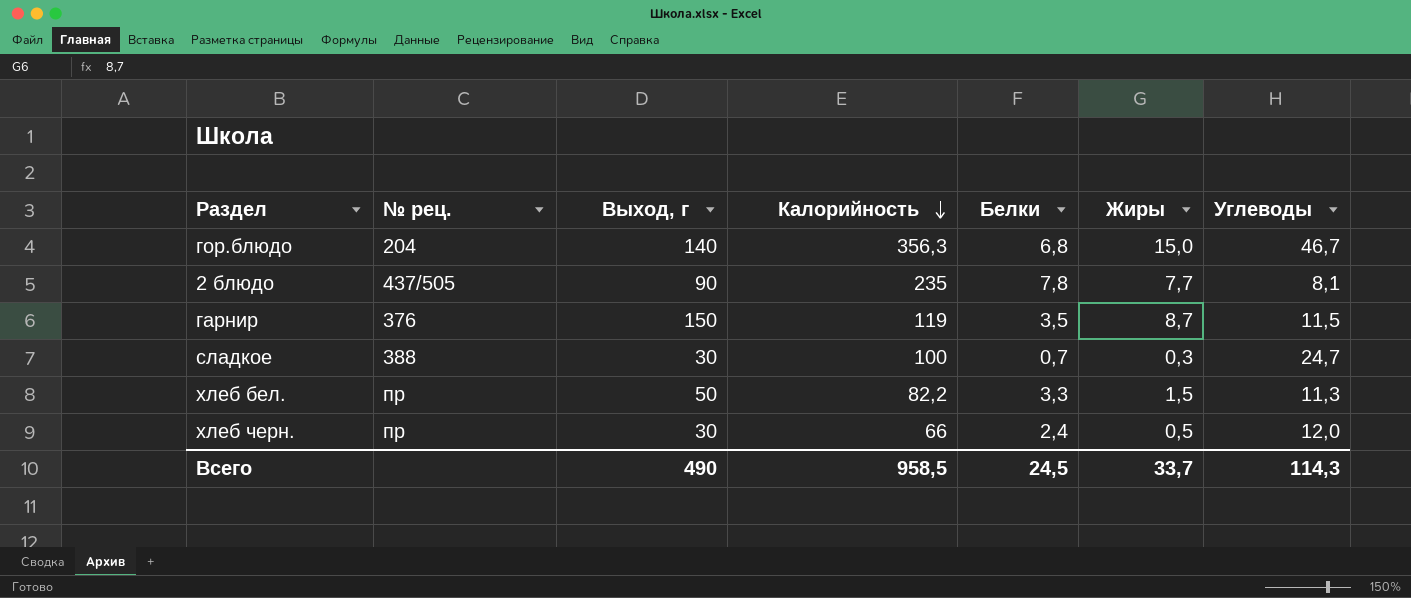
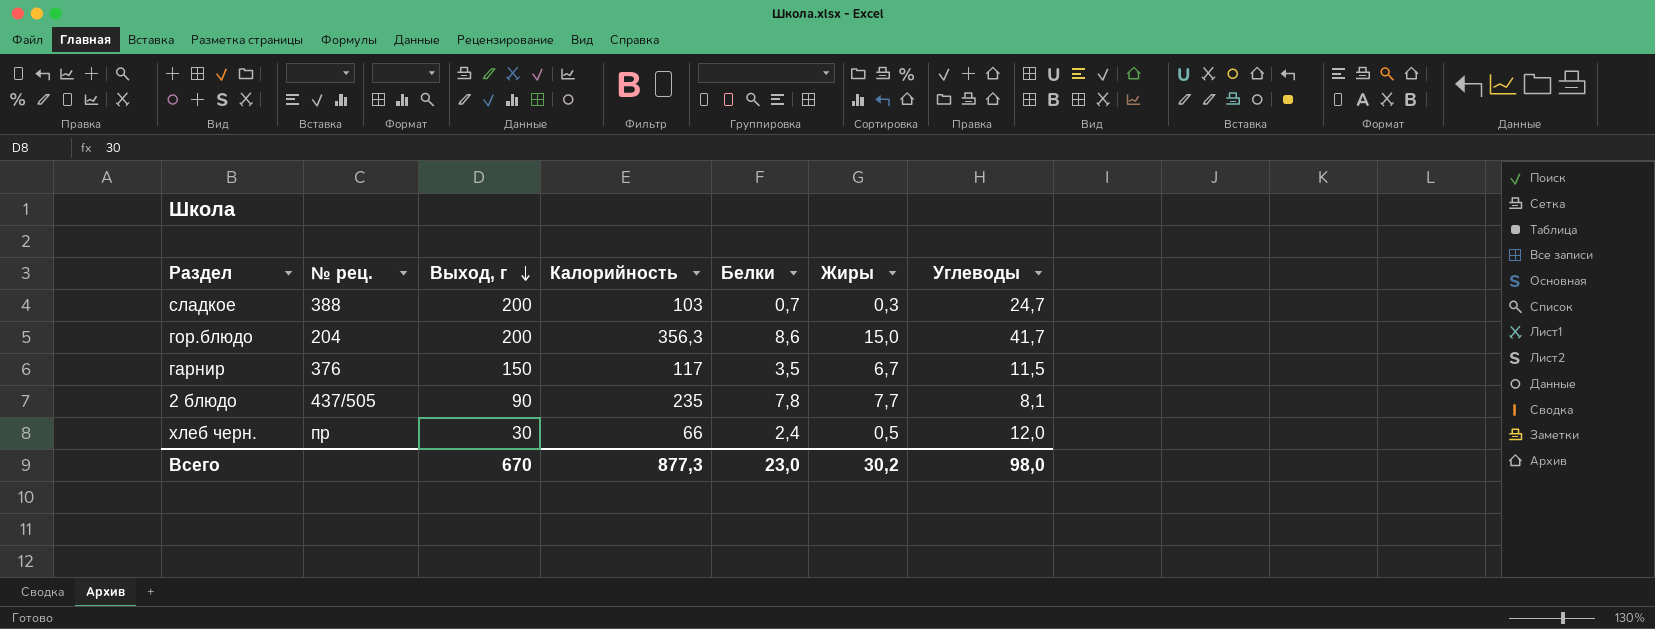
row order: Калорийность descending -> Выход, г descending
row хлеб бел.: пр | 50 | 82,2 | 3,3 | 1,5 | 11,3 -> none
сладкое | Выход, г: 30 -> 200
сладкое | Калорийность: 100 -> 103
гор.блюдо | Выход, г: 140 -> 200
гор.блюдо | Белки: 6,8 -> 8,6
гор.блюдо | Углеводы: 46,7 -> 41,7
гарнир | Калорийность: 119 -> 117
гарнир | Жиры: 8,7 -> 6,7
Всего | Выход, г: 490 -> 670
Всего | Калорийность: 958,5 -> 877,3
Всего | Белки: 24,5 -> 23,0
Всего | Жиры: 33,7 -> 30,2
Всего | Углеводы: 114,3 -> 98,0

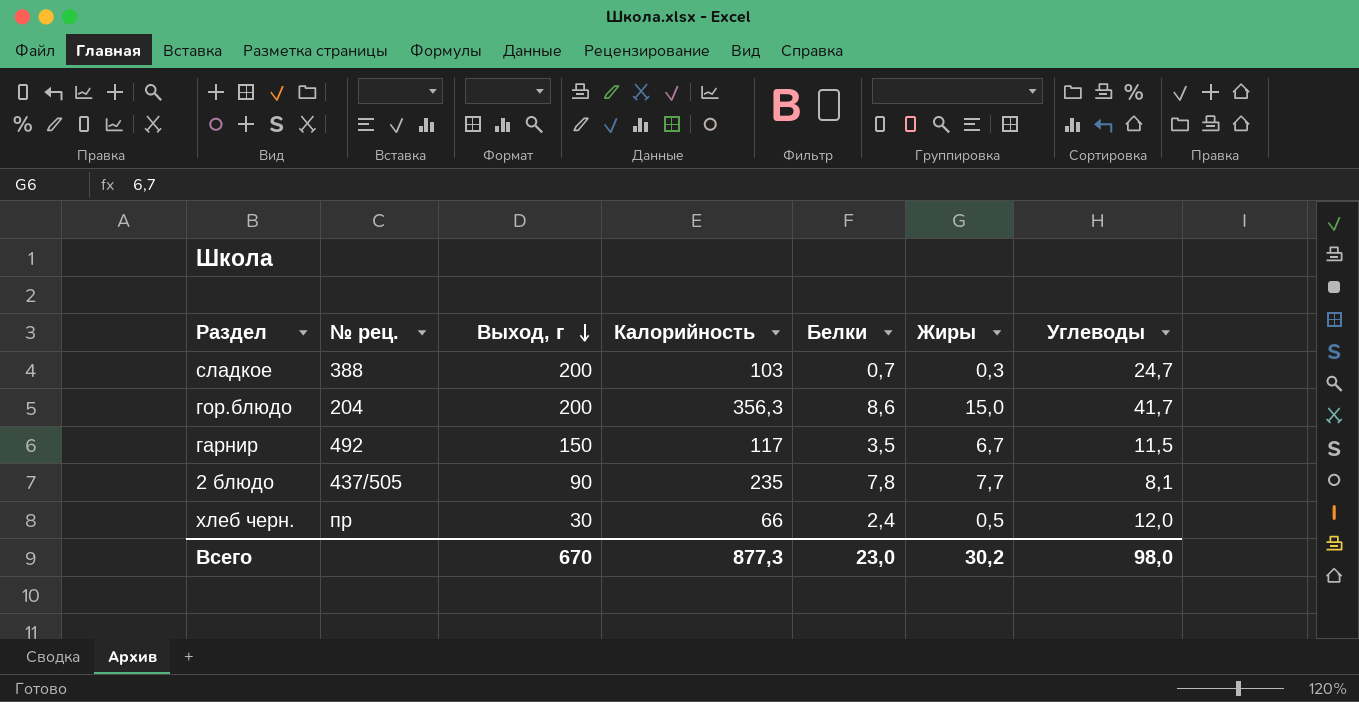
гарнир | № рец.: 376 -> 492

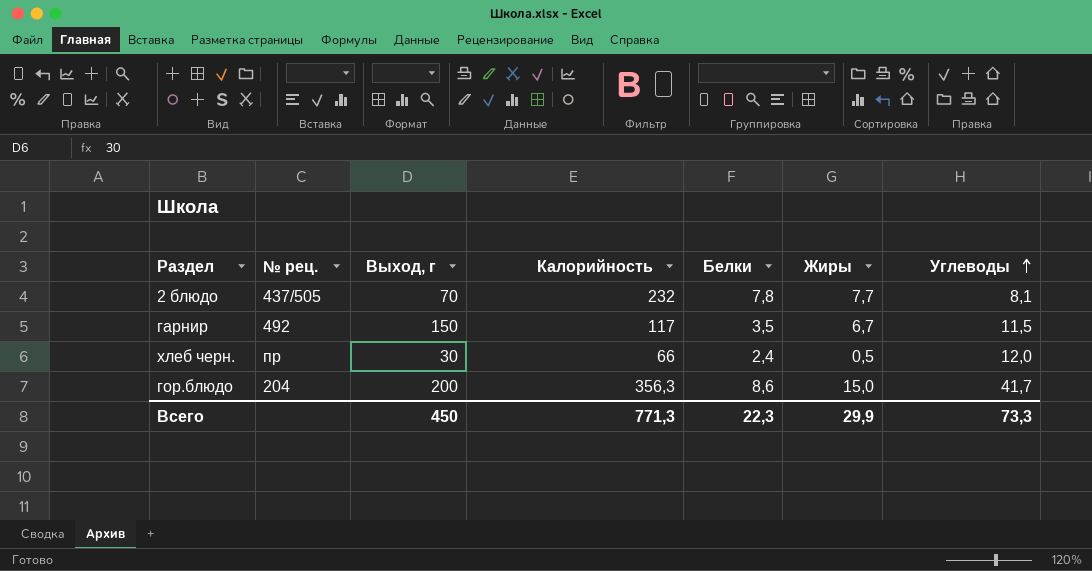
row order: Выход, г descending -> Углеводы ascending
row сладкое: 388 | 200 | 103 | 0,7 | 0,3 | 24,7 -> none
2 блюдо | Выход, г: 90 -> 70
2 блюдо | Калорийность: 235 -> 232
Всего | Выход, г: 670 -> 450
Всего | Калорийность: 877,3 -> 771,3
Всего | Белки: 23,0 -> 22,3
Всего | Жиры: 30,2 -> 29,9
Всего | Углеводы: 98,0 -> 73,3

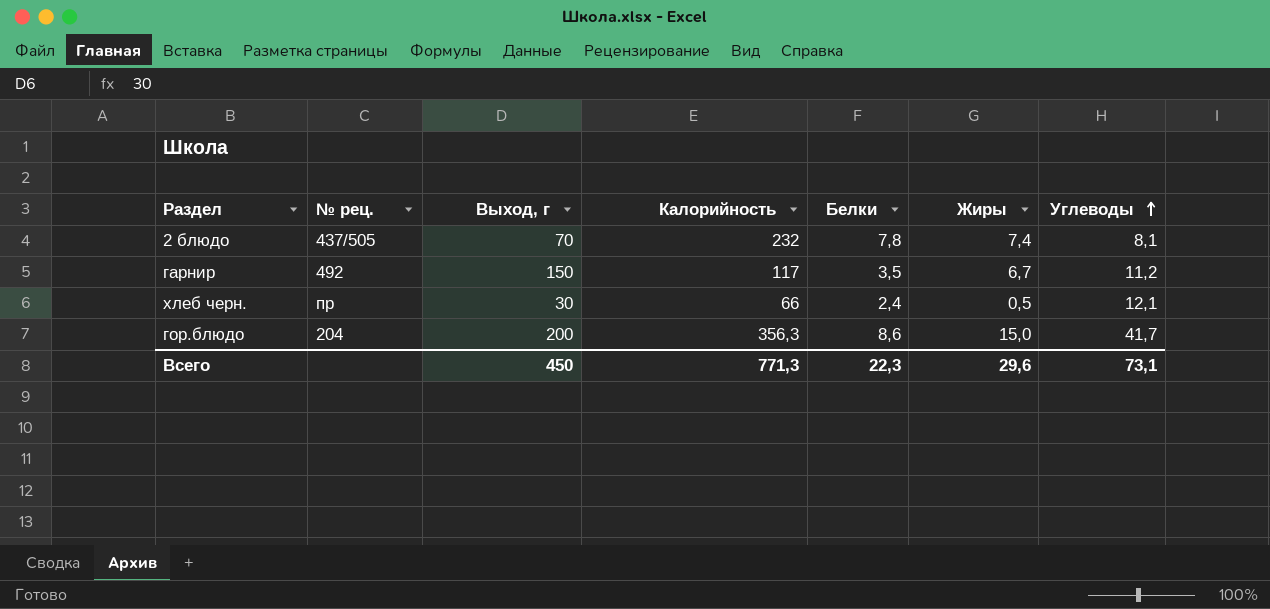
2 блюдо | Жиры: 7,7 -> 7,4
гарнир | Углеводы: 11,5 -> 11,2
хлеб черн. | Углеводы: 12,0 -> 12,1
Всего | Жиры: 29,9 -> 29,6
Всего | Углеводы: 73,3 -> 73,1

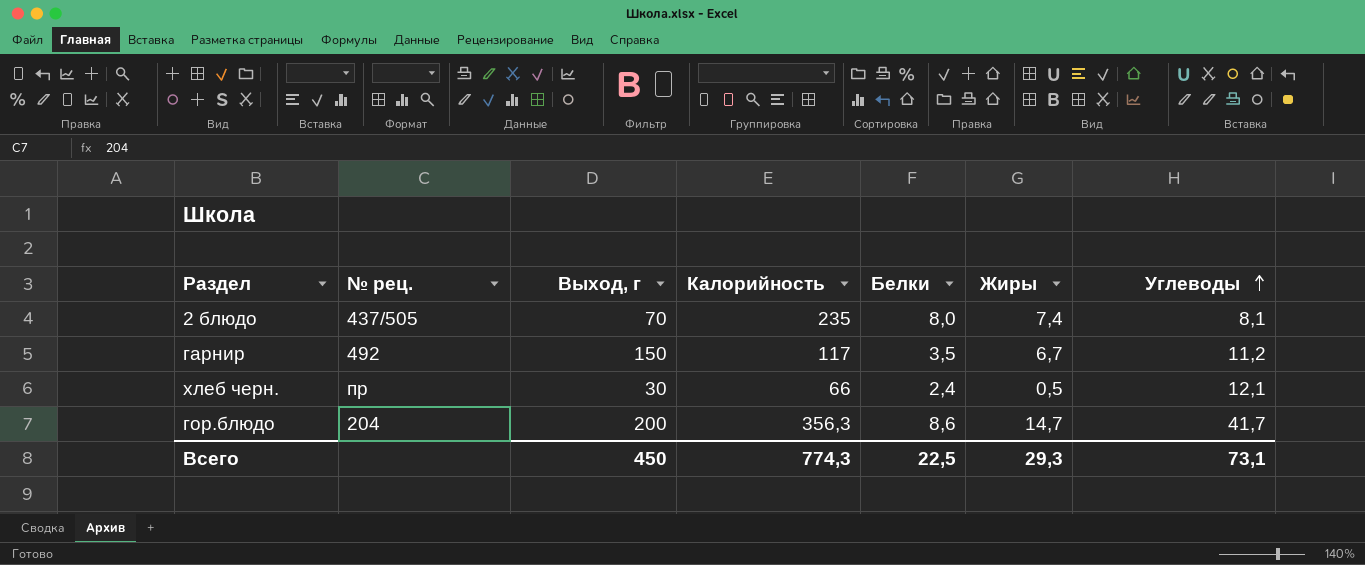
2 блюдо | Калорийность: 232 -> 235
2 блюдо | Белки: 7,8 -> 8,0
гор.блюдо | Жиры: 15,0 -> 14,7
Всего | Калорийность: 771,3 -> 774,3
Всего | Белки: 22,3 -> 22,5
Всего | Жиры: 29,6 -> 29,3

